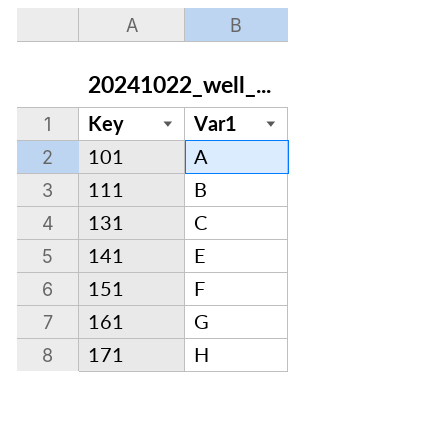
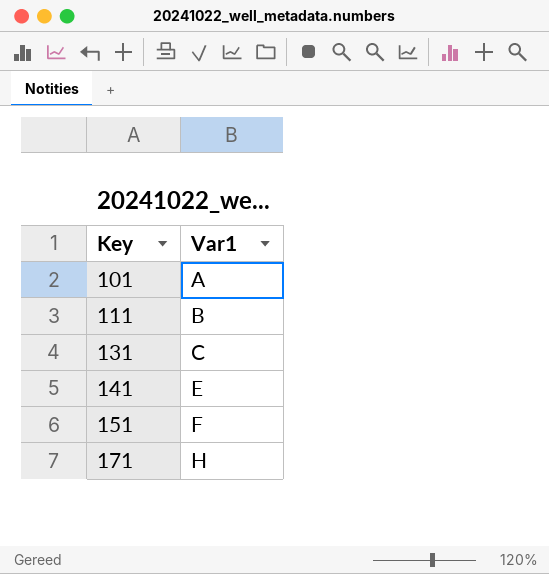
row 161: G -> none

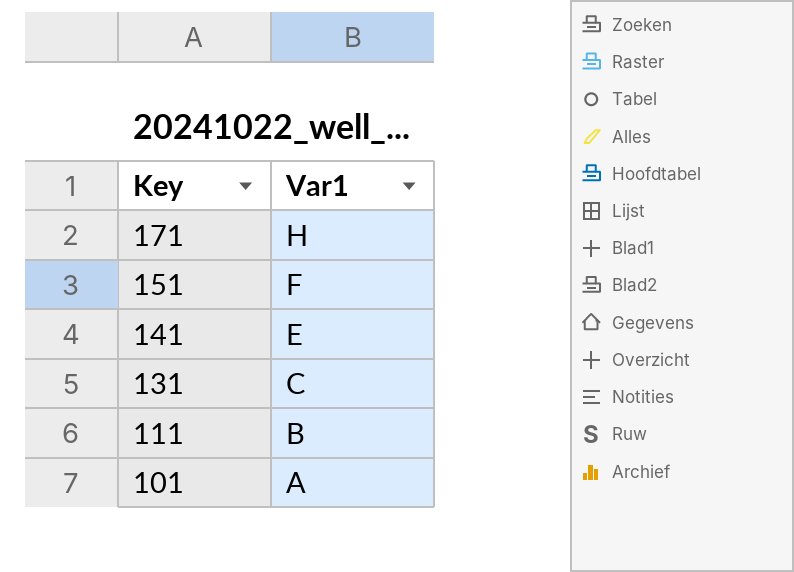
row order: Key ascending -> Key descending

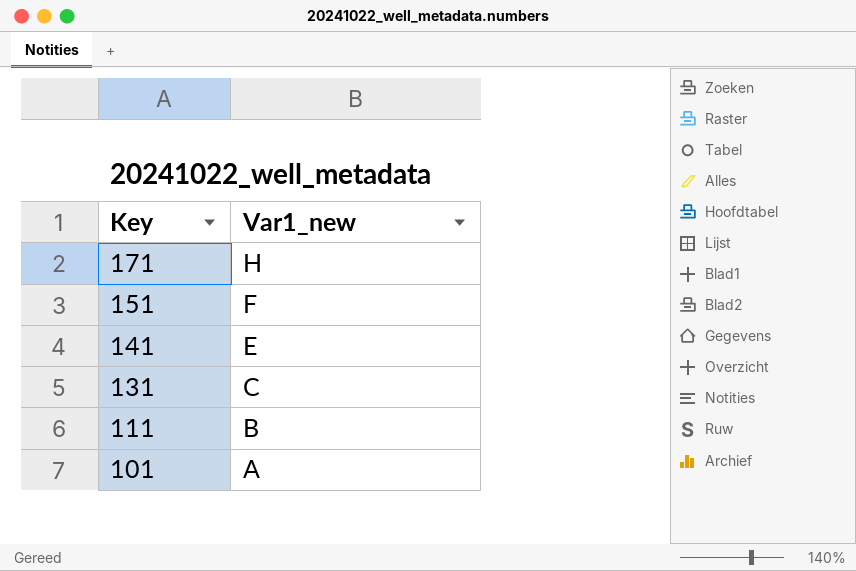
column name: Var1 -> Var1_new

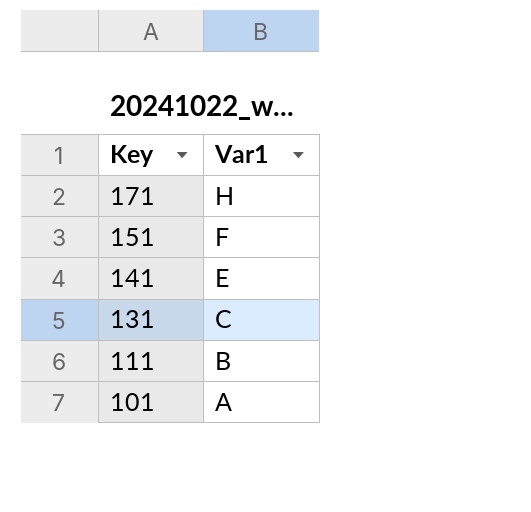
column name: Var1_new -> Var1

